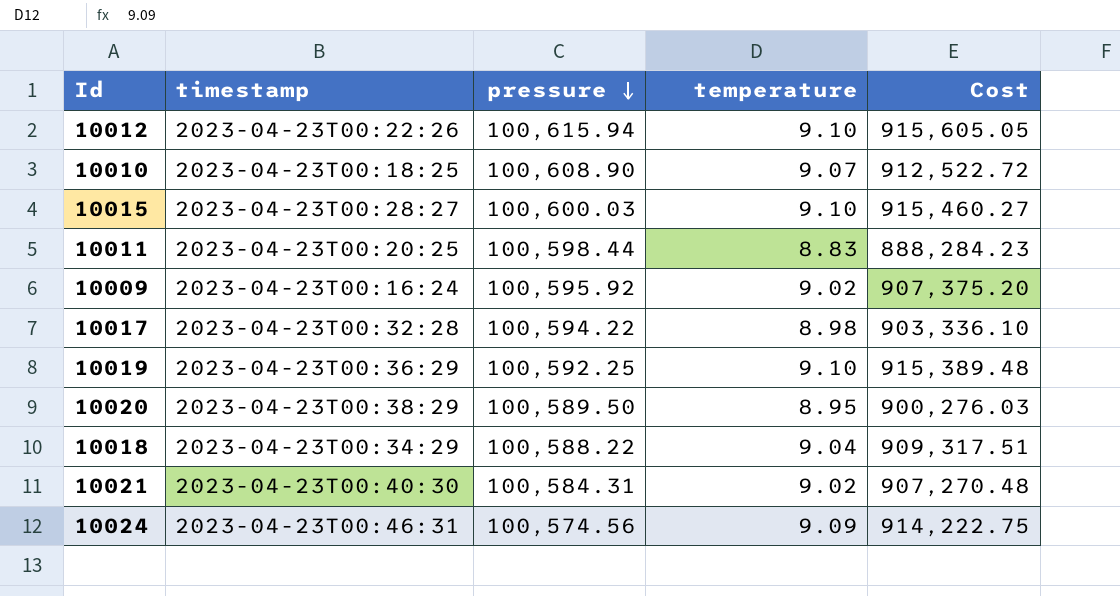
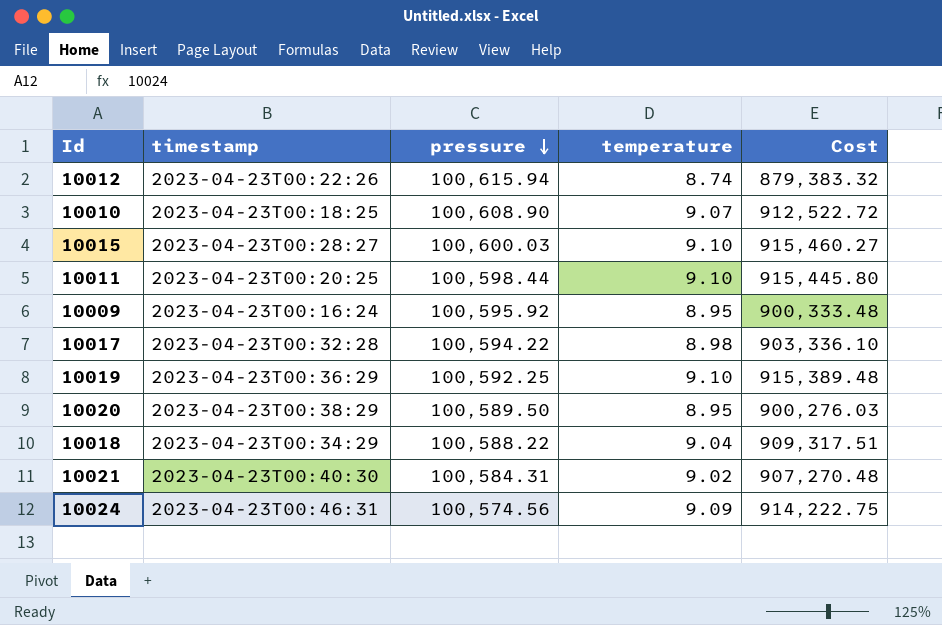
10012 | temperature: 9.10 -> 8.74
10012 | Cost: 915,605.05 -> 879,383.32
10011 | temperature: 8.83 -> 9.10
10011 | Cost: 888,284.23 -> 915,445.80
10009 | temperature: 9.02 -> 8.95
10009 | Cost: 907,375.20 -> 900,333.48

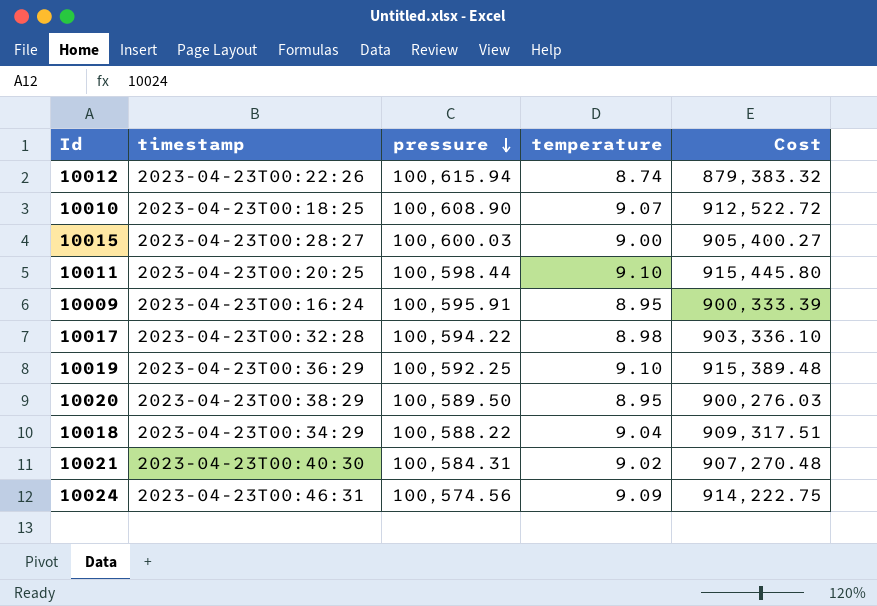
10015 | temperature: 9.10 -> 9.00
10015 | Cost: 915,460.27 -> 905,400.27
10009 | pressure: 100,595.92 -> 100,595.91
10009 | Cost: 900,333.48 -> 900,333.39

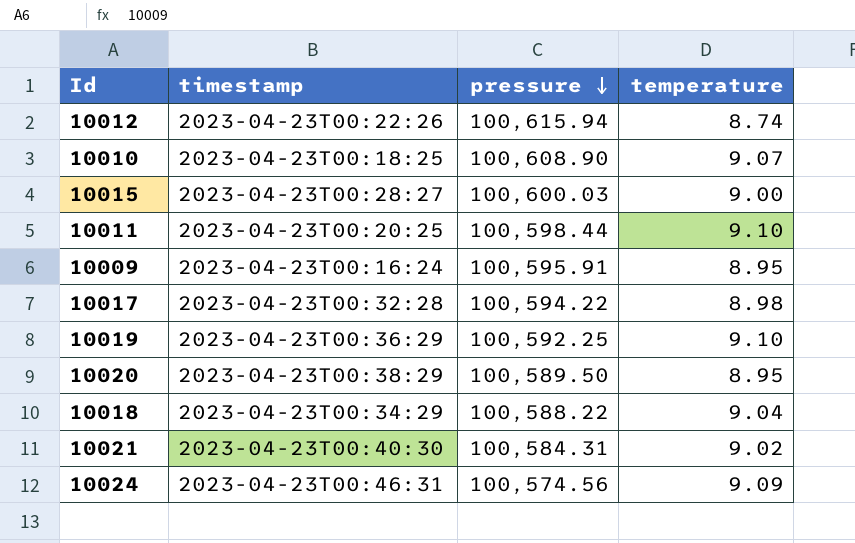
column Cost | formula: [pressure] * [temperature] -> none

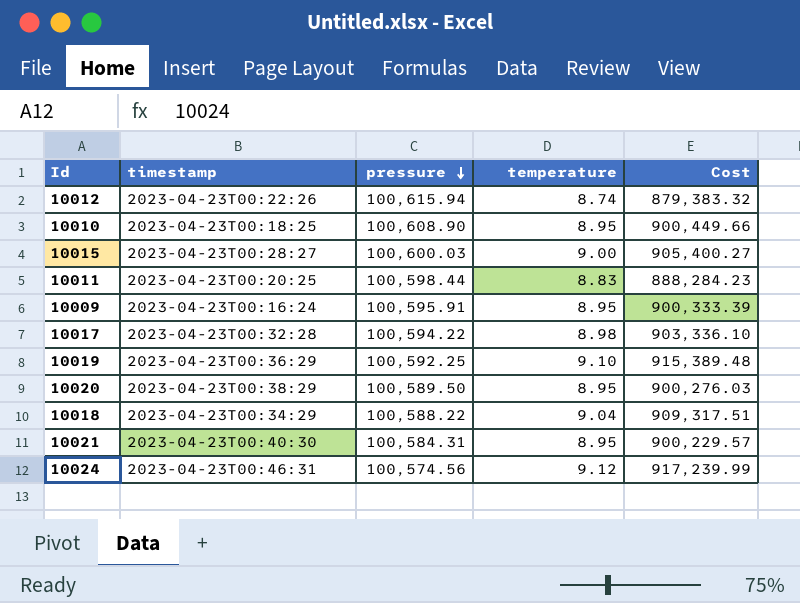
column Cost | formula: none -> [pressure] * [temperature]
10010 | temperature: 9.07 -> 8.95
10011 | temperature: 9.10 -> 8.83
10021 | temperature: 9.02 -> 8.95
10024 | temperature: 9.09 -> 9.12

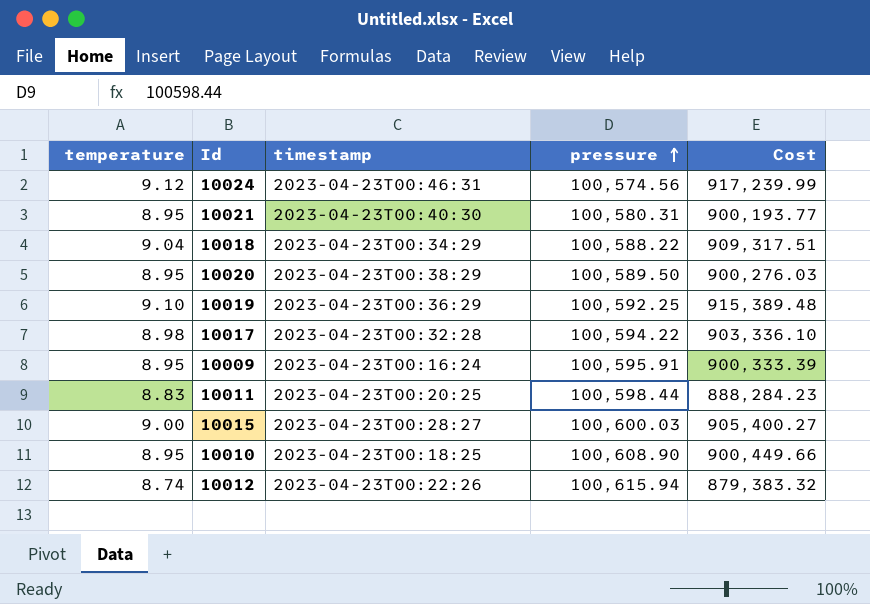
row order: pressure descending -> pressure ascending
column temperature | position: 4 -> 1
10021 | pressure: 100,584.31 -> 100,580.31
10021 | Cost: 900,229.57 -> 900,193.77

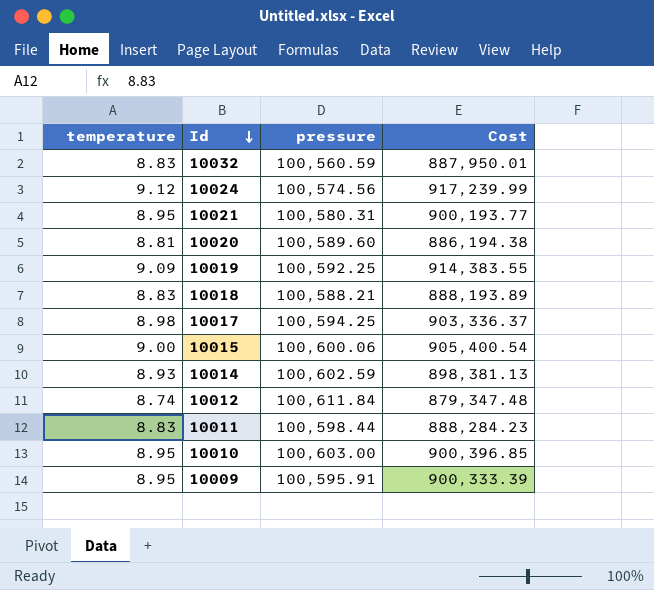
row order: pressure ascending -> Id descending
column timestamp | position: 3 -> none
row 10032: none -> 8.83 | 100,560.59 | 887,950.01
10020 | temperature: 8.95 -> 8.81
10020 | pressure: 100,589.50 -> 100,589.60
10020 | Cost: 900,276.03 -> 886,194.38
10019 | temperature: 9.10 -> 9.09
10019 | Cost: 915,389.48 -> 914,383.55
10018 | temperature: 9.04 -> 8.83
10018 | pressure: 100,588.22 -> 100,588.21
10018 | Cost: 909,317.51 -> 888,193.89
10017 | pressure: 100,594.22 -> 100,594.25
10017 | Cost: 903,336.10 -> 903,336.37
10015 | pressure: 100,600.03 -> 100,600.06
10015 | Cost: 905,400.27 -> 905,400.54
row 10014: none -> 8.93 | 100,602.59 | 898,381.13
10012 | pressure: 100,615.94 -> 100,611.84
10012 | Cost: 879,383.32 -> 879,347.48
10010 | pressure: 100,608.90 -> 100,603.00
10010 | Cost: 900,449.66 -> 900,396.85

